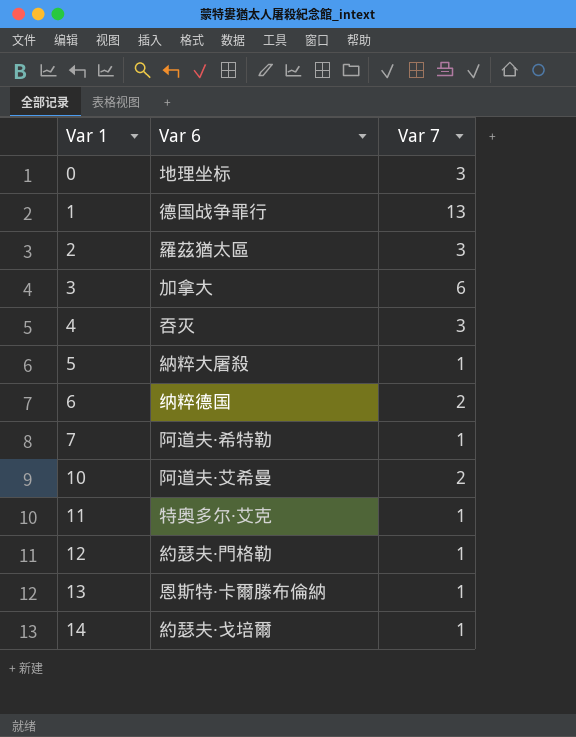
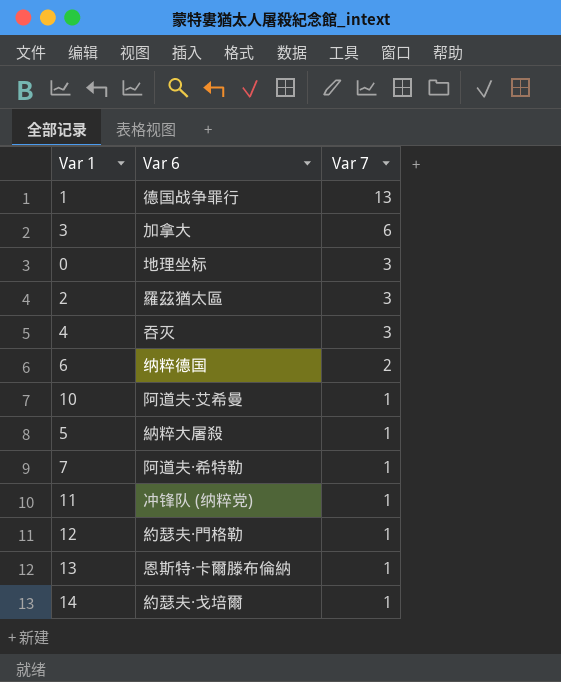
row order: Var 1 ascending -> Var 7 descending
10 | Var 7: 2 -> 1
11 | Var 6: 特奥多尔·艾克 -> 冲锋队 (纳粹党)

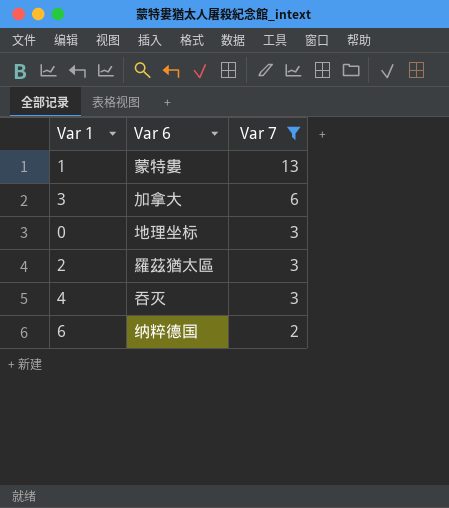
filter: none -> Var 7 != 1
1 | Var 6: 德国战争罪行 -> 蒙特婁

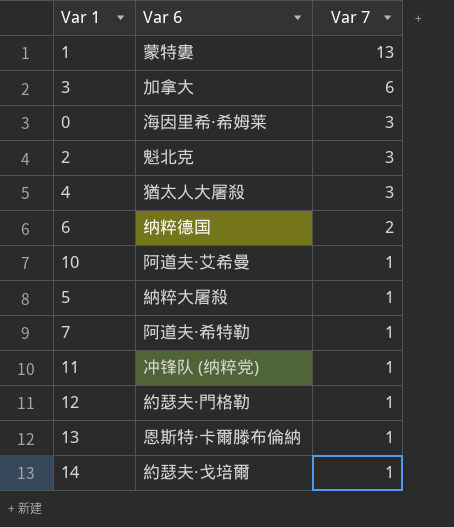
filter: Var 7 != 1 -> none
0 | Var 6: 地理坐标 -> 海因里希·希姆莱
2 | Var 6: 羅茲猶太區 -> 魁北克
4 | Var 6: 吞灭 -> 猶太人大屠殺

